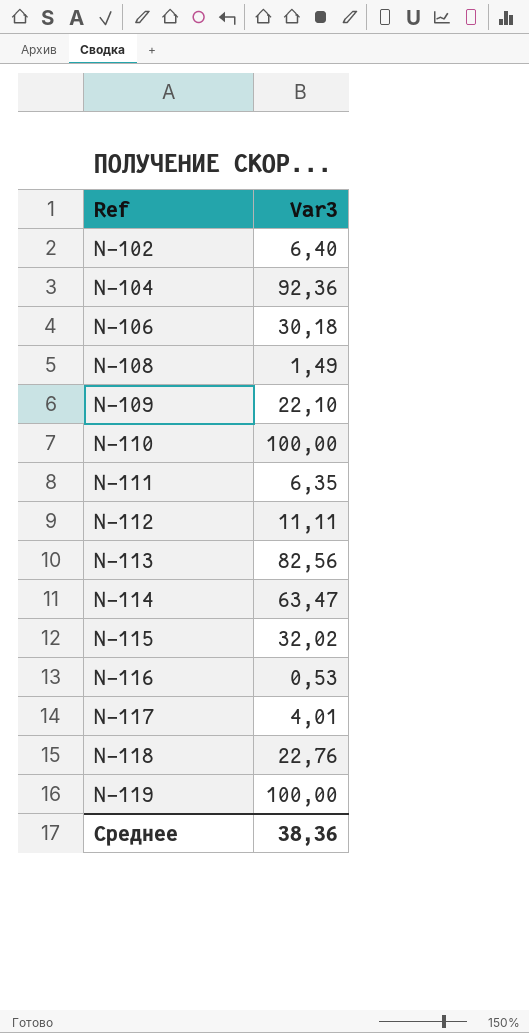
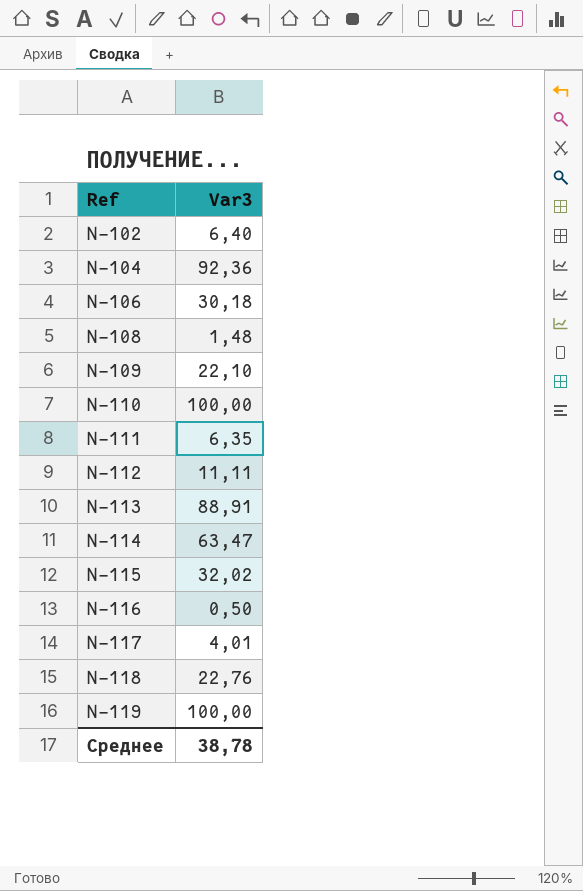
N-108 | Var3: 1,49 -> 1,48
N-113 | Var3: 82,56 -> 88,91
N-116 | Var3: 0,53 -> 0,50
Среднее | Var3: 38,36 -> 38,78

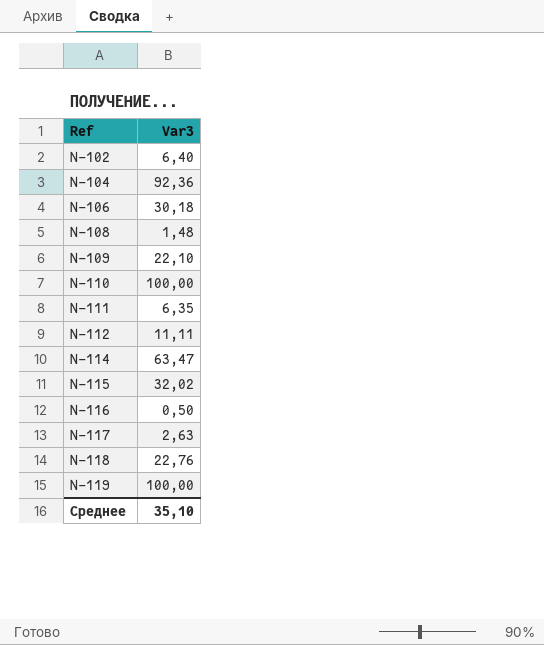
row N-113: 88,91 -> none
N-117 | Var3: 4,01 -> 2,63
Среднее | Var3: 38,78 -> 35,10

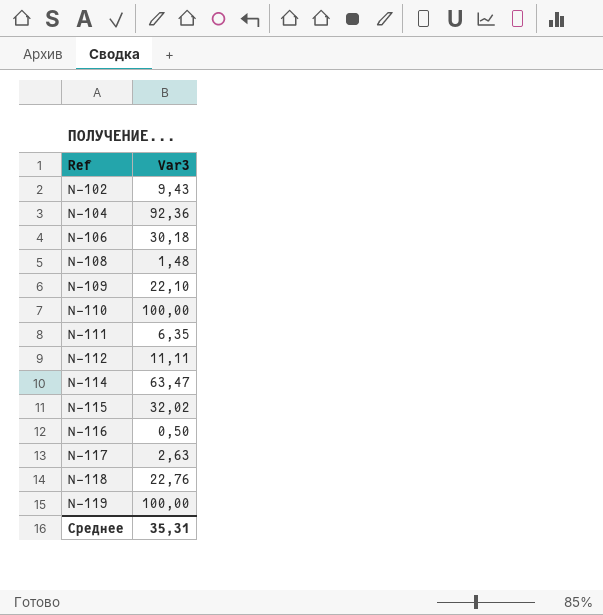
N-102 | Var3: 6,40 -> 9,43
Среднее | Var3: 35,10 -> 35,31

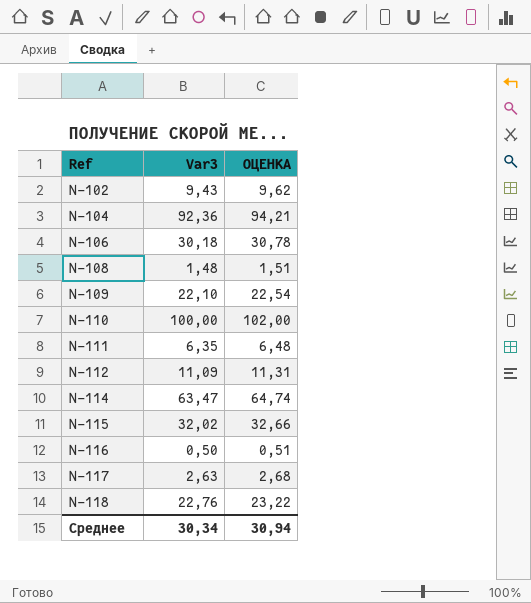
column ОЦЕНКА | formula: none -> [Var3] * 1,02
row N-119: 100,00 -> none
N-112 | Var3: 11,11 -> 11,09
Среднее | Var3: 35,31 -> 30,34

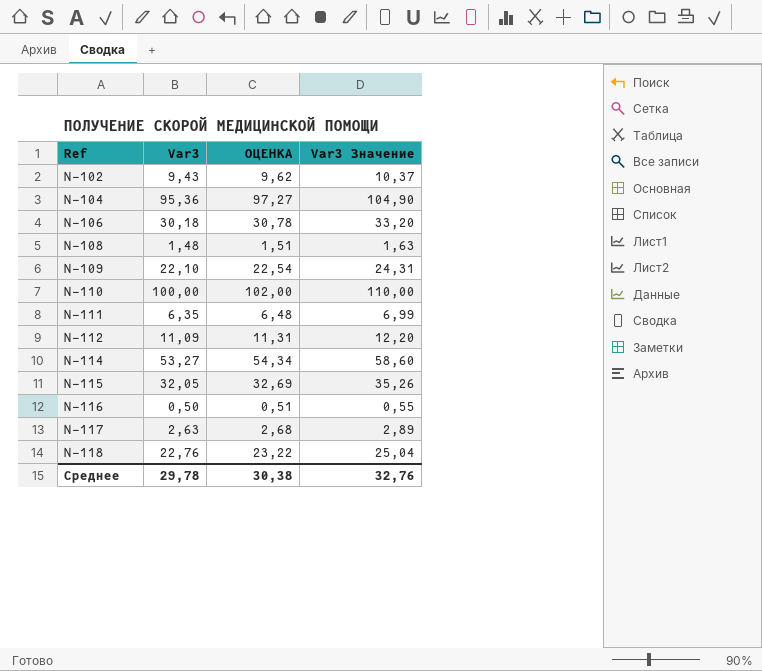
column Var3 Значение | formula: none -> [Var3] * 1,1
N-104 | Var3: 92,36 -> 95,36
N-104 | ОЦЕНКА: 94,21 -> 97,27
N-114 | Var3: 63,47 -> 53,27
N-114 | ОЦЕНКА: 64,74 -> 54,34
N-115 | Var3: 32,02 -> 32,05
N-115 | ОЦЕНКА: 32,66 -> 32,69
Среднее | Var3: 30,34 -> 29,78
Среднее | ОЦЕНКА: 30,94 -> 30,38

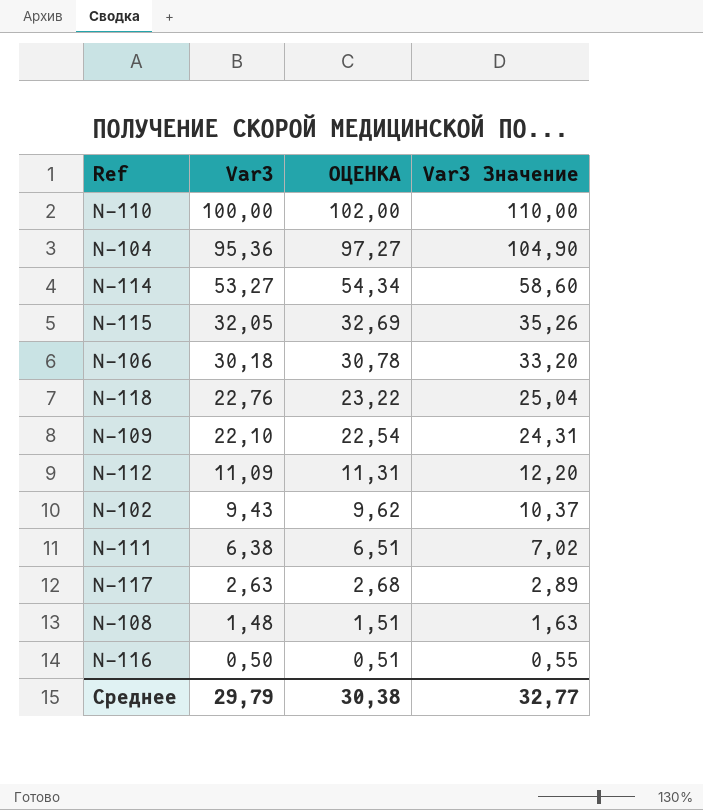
row order: Ref ascending -> Var3 descending
N-111 | Var3: 6,35 -> 6,38
N-111 | ОЦЕНКА: 6,48 -> 6,51
N-111 | Var3 Значение: 6,99 -> 7,02
Среднее | Var3: 29,78 -> 29,79
Среднее | Var3 Значение: 32,76 -> 32,77

